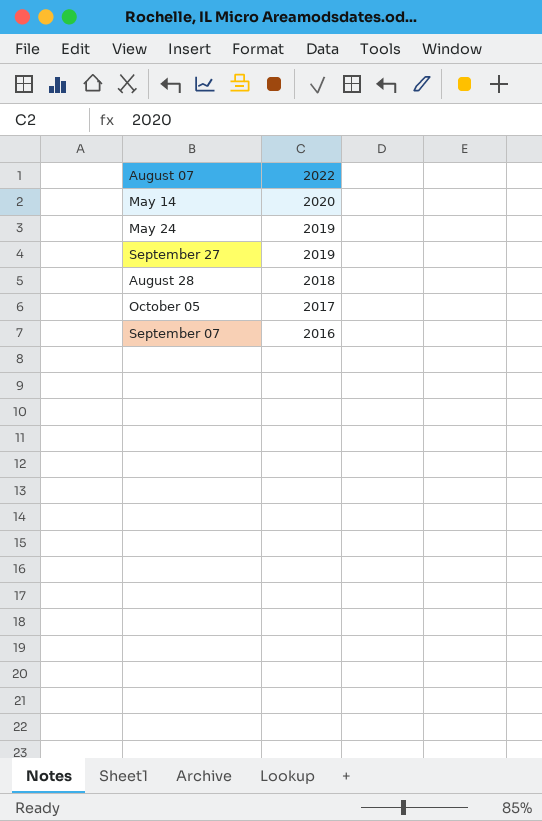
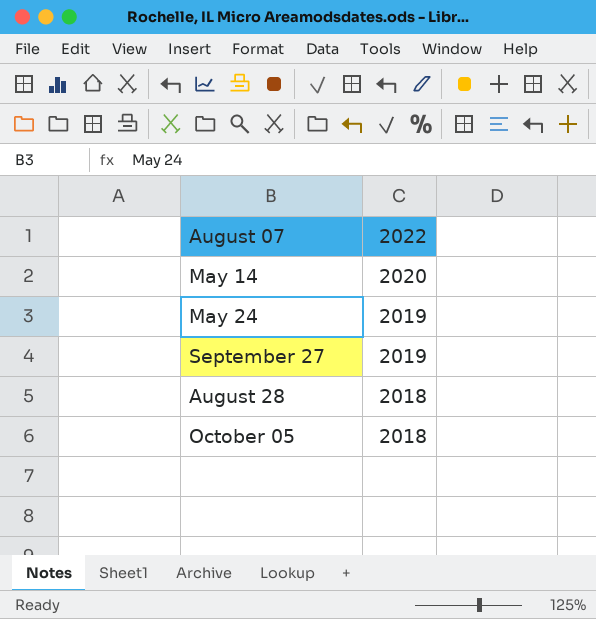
row September 07: 2016 -> none
October 05 | 2022: 2017 -> 2018

